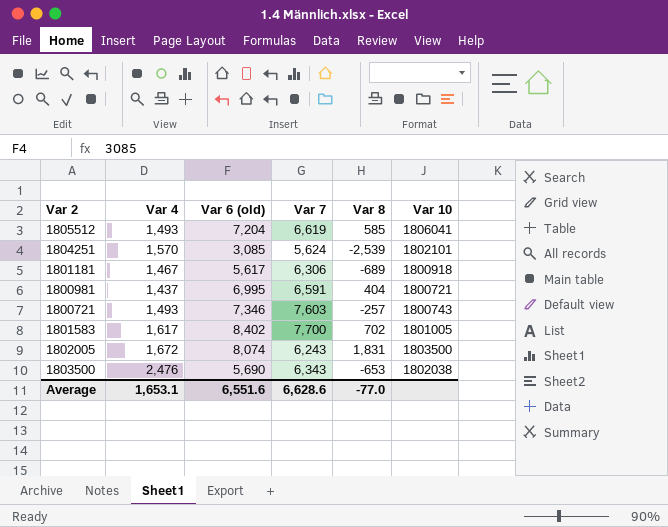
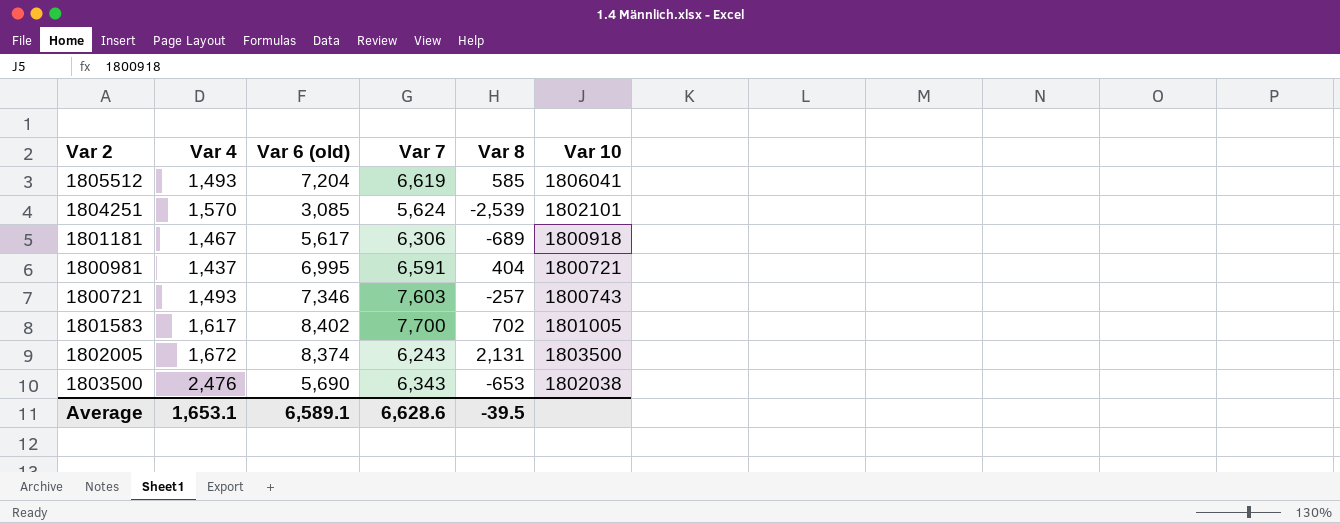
1802005 | Var 6 (old): 8,074 -> 8,374
1802005 | Var 8: 1,831 -> 2,131
Average | Var 6 (old): 6,551.6 -> 6,589.1
Average | Var 8: -77.0 -> -39.5

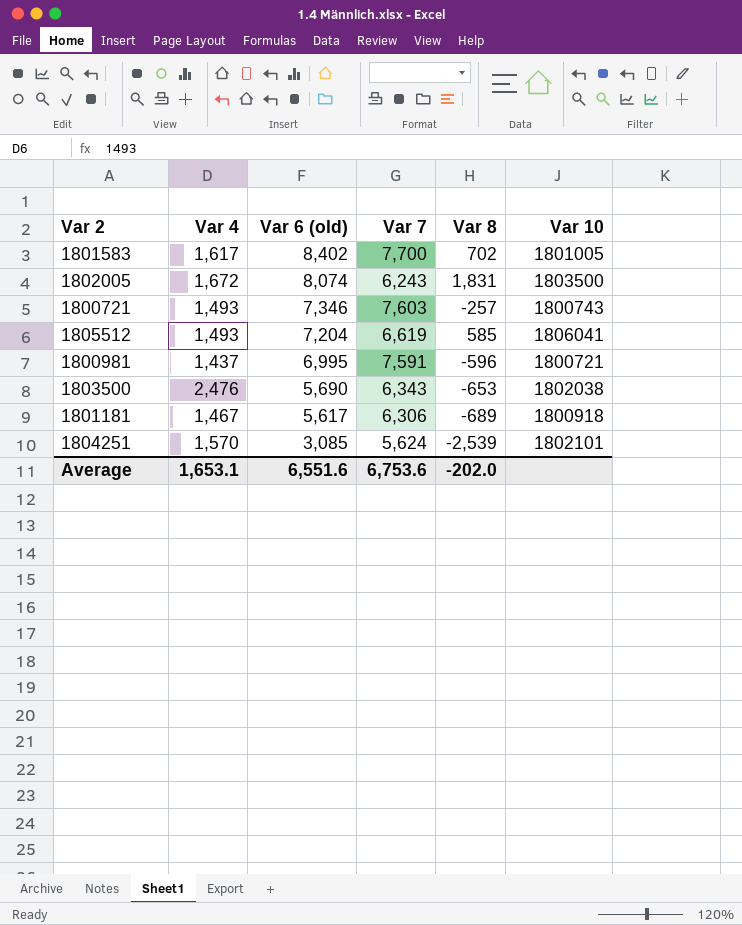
row order: none -> Var 6 (old) descending
1802005 | Var 6 (old): 8,374 -> 8,074
1802005 | Var 8: 2,131 -> 1,831
1800981 | Var 7: 6,591 -> 7,591
1800981 | Var 8: 404 -> -596
Average | Var 6 (old): 6,589.1 -> 6,551.6
Average | Var 7: 6,628.6 -> 6,753.6
Average | Var 8: -39.5 -> -202.0

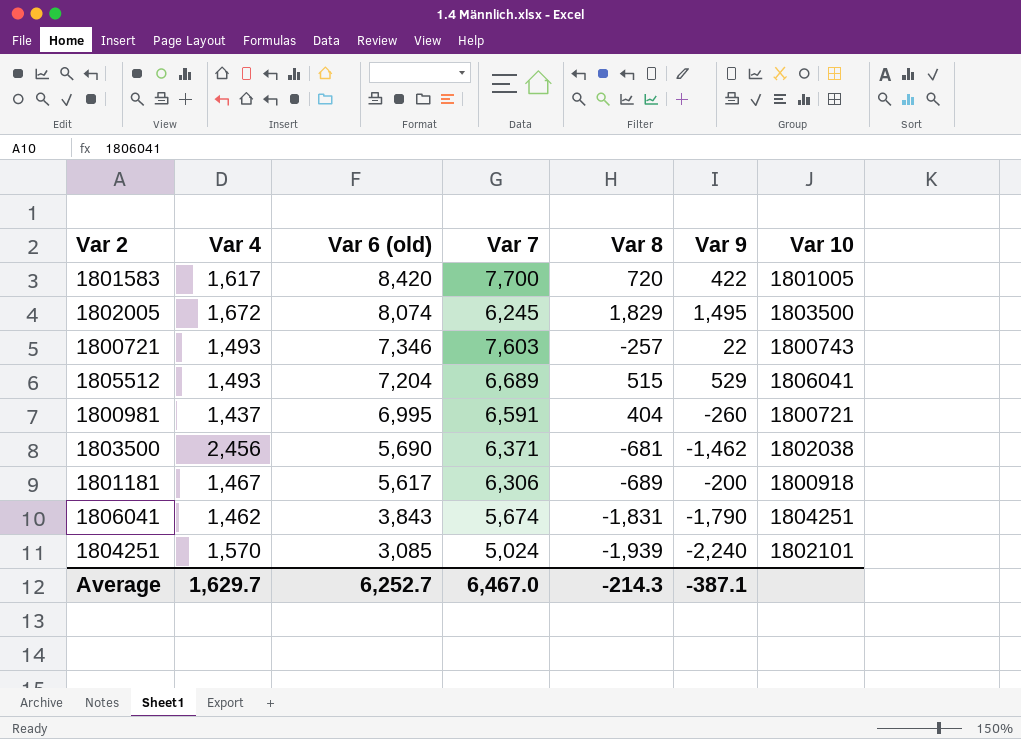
column Var 9 | position: none -> 6
1801583 | Var 6 (old): 8,402 -> 8,420
1801583 | Var 8: 702 -> 720
1802005 | Var 7: 6,243 -> 6,245
1802005 | Var 8: 1,831 -> 1,829
1805512 | Var 7: 6,619 -> 6,689
1805512 | Var 8: 585 -> 515
1800981 | Var 7: 7,591 -> 6,591
1800981 | Var 8: -596 -> 404
1803500 | Var 4: 2,476 -> 2,456
1803500 | Var 7: 6,343 -> 6,371
1803500 | Var 8: -653 -> -681
row 1806041: none -> 1,462 | 3,843 | 5,674 | -1,831 | -1,790 | 1804251
1804251 | Var 7: 5,624 -> 5,024
1804251 | Var 8: -2,539 -> -1,939
Average | Var 4: 1,653.1 -> 1,629.7
Average | Var 6 (old): 6,551.6 -> 6,252.7
Average | Var 7: 6,753.6 -> 6,467.0
Average | Var 8: -202.0 -> -214.3

